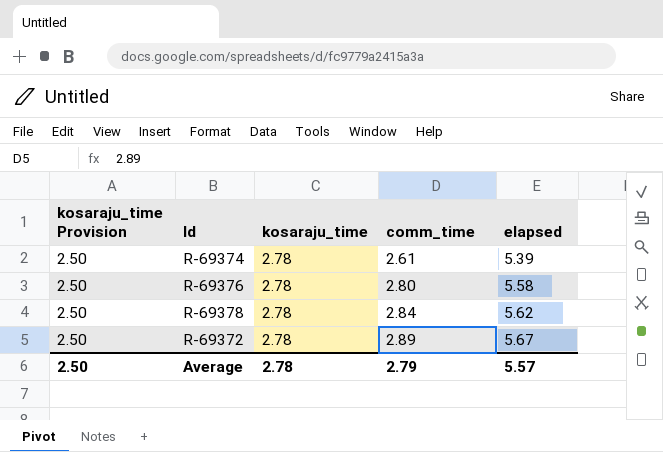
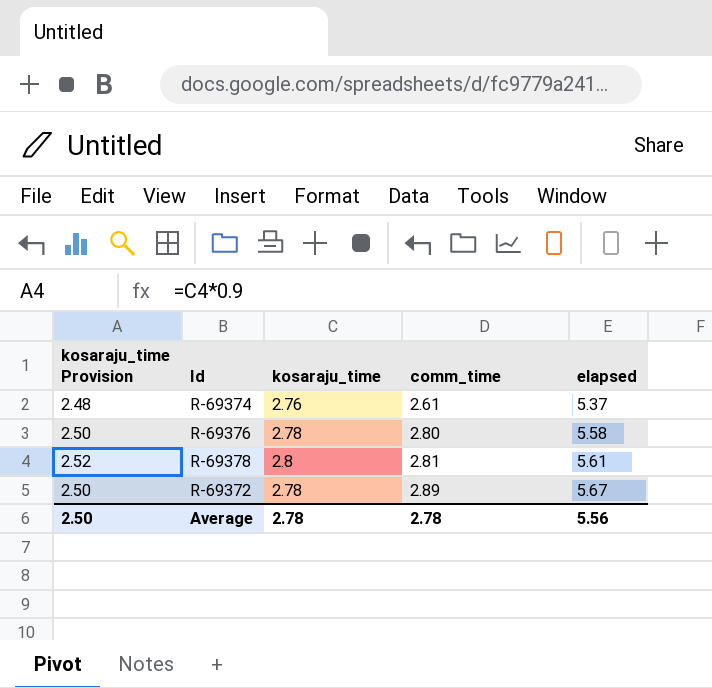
R-69374 | kosaraju_time Provision: 2.50 -> 2.48
R-69374 | kosaraju_time: 2.78 -> 2.76
R-69374 | elapsed: 5.39 -> 5.37
R-69378 | kosaraju_time Provision: 2.50 -> 2.52
R-69378 | kosaraju_time: 2.78 -> 2.8
R-69378 | comm_time: 2.84 -> 2.81
R-69378 | elapsed: 5.62 -> 5.61
Average | comm_time: 2.79 -> 2.78
Average | elapsed: 5.57 -> 5.56

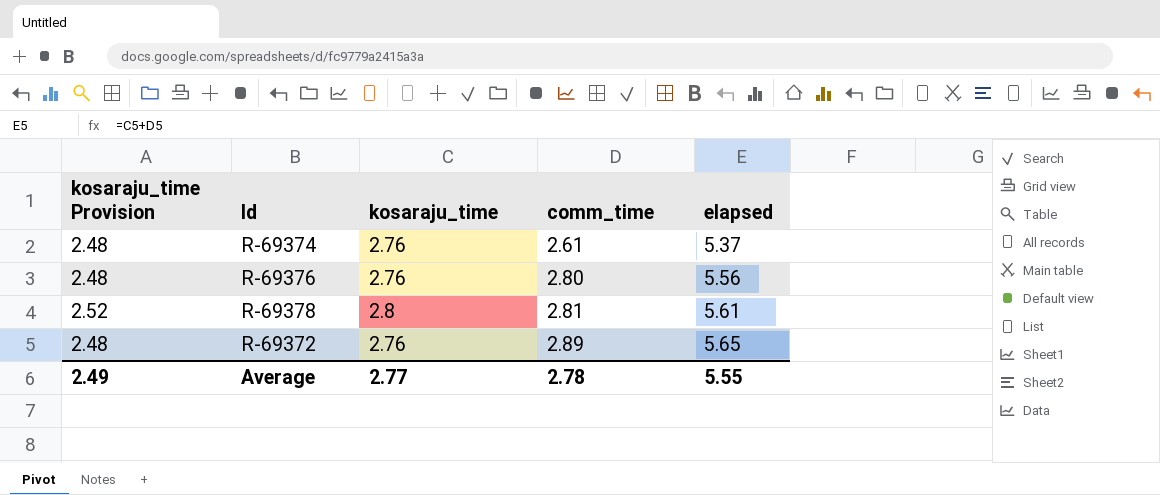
R-69376 | kosaraju_time Provision: 2.50 -> 2.48
R-69376 | kosaraju_time: 2.78 -> 2.76
R-69376 | elapsed: 5.58 -> 5.56
R-69372 | kosaraju_time Provision: 2.50 -> 2.48
R-69372 | kosaraju_time: 2.78 -> 2.76
R-69372 | elapsed: 5.67 -> 5.65
Average | kosaraju_time Provision: 2.50 -> 2.49
Average | kosaraju_time: 2.78 -> 2.77
Average | elapsed: 5.56 -> 5.55

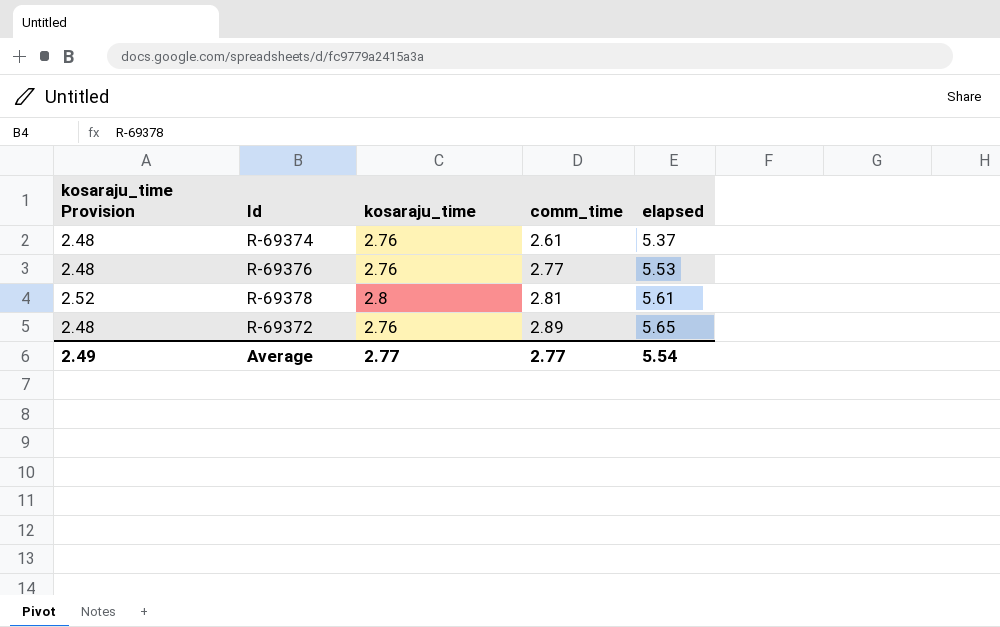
R-69376 | comm_time: 2.80 -> 2.77
R-69376 | elapsed: 5.56 -> 5.53
Average | comm_time: 2.78 -> 2.77
Average | elapsed: 5.55 -> 5.54

